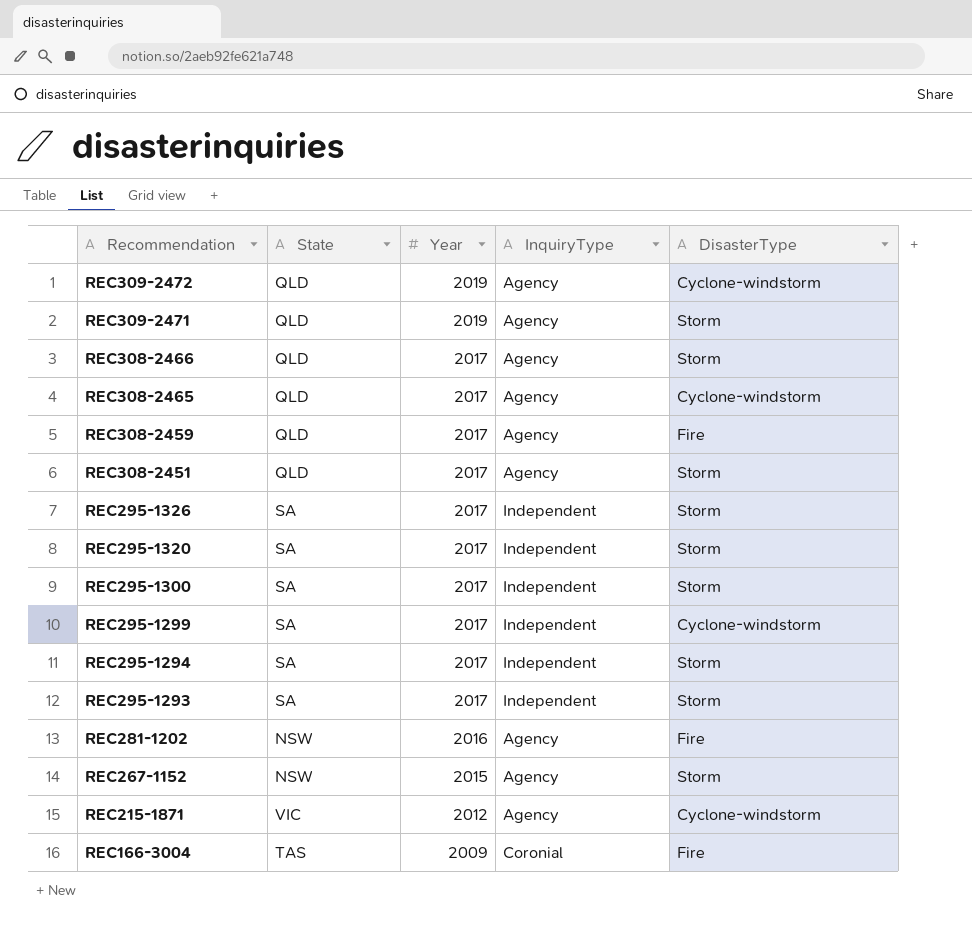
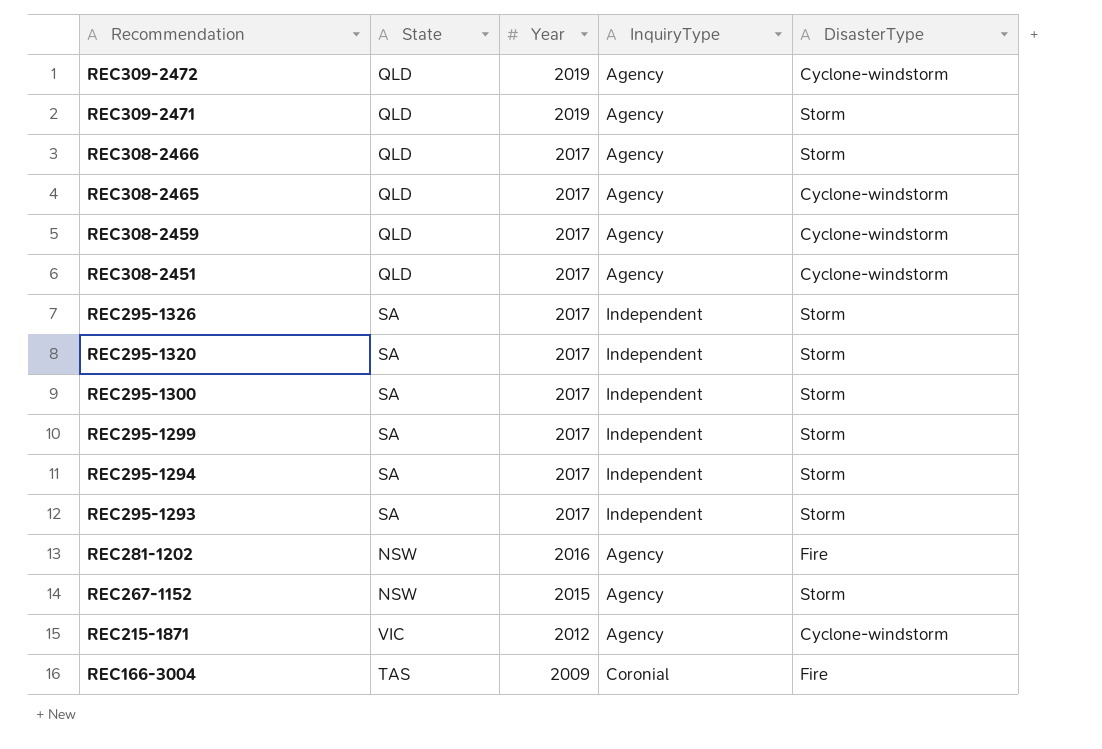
REC308-2459 | DisasterType: Fire -> Cyclone-windstorm
REC308-2451 | DisasterType: Storm -> Cyclone-windstorm
REC295-1299 | DisasterType: Cyclone-windstorm -> Storm

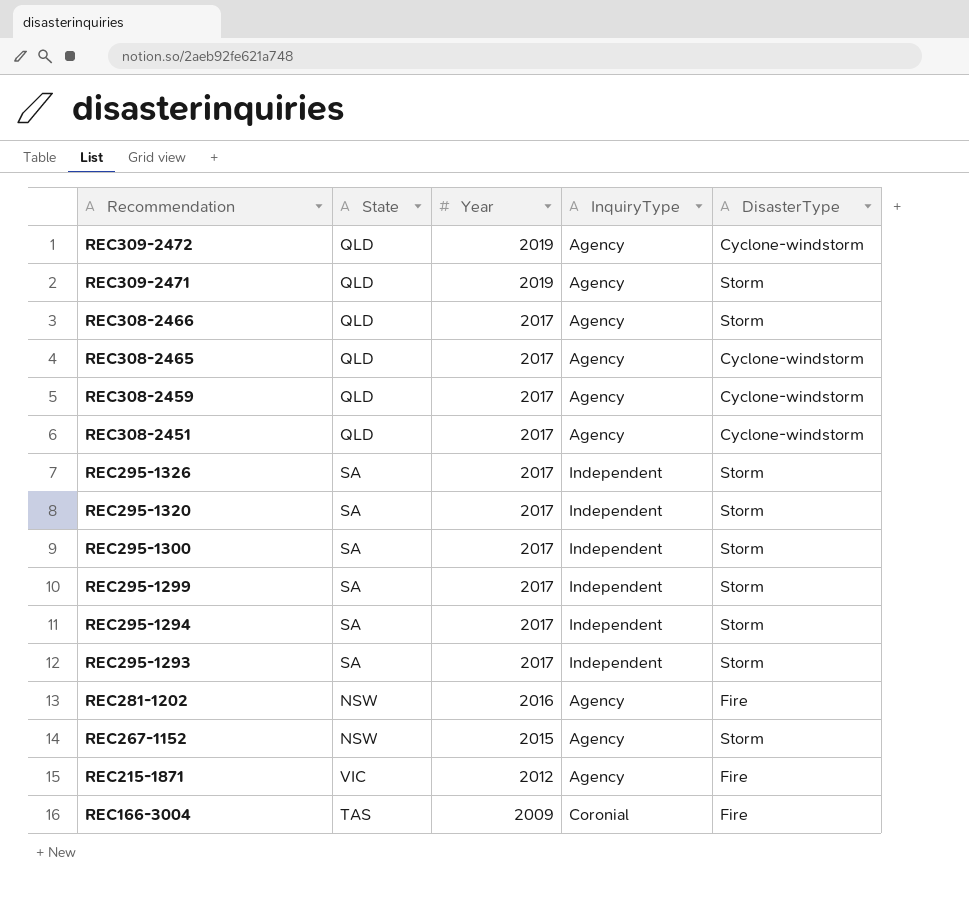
REC215-1871 | DisasterType: Cyclone-windstorm -> Fire

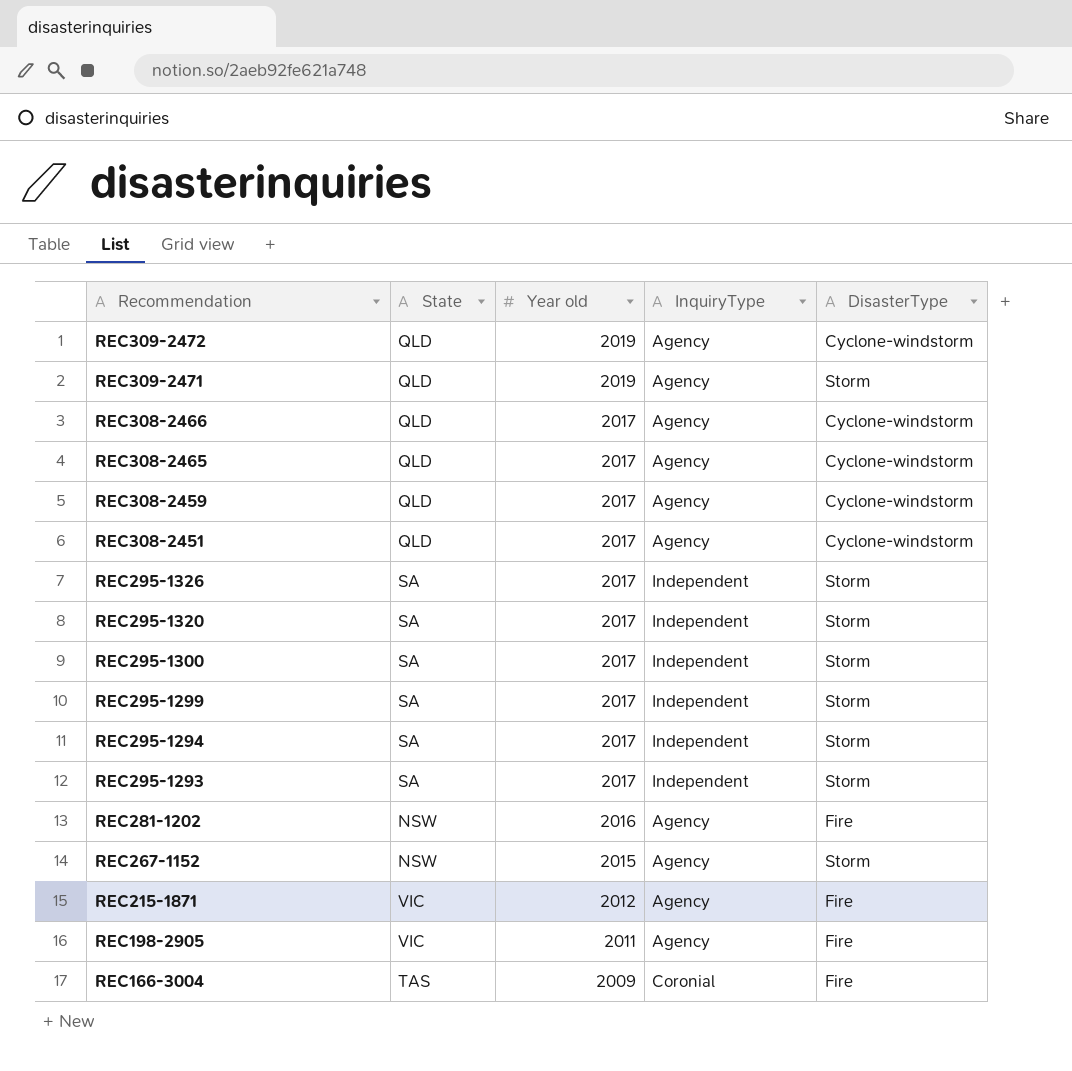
column name: Year -> Year old
REC308-2466 | DisasterType: Storm -> Cyclone-windstorm
row REC198-2905: none -> VIC | 2011 | Agency | Fire

